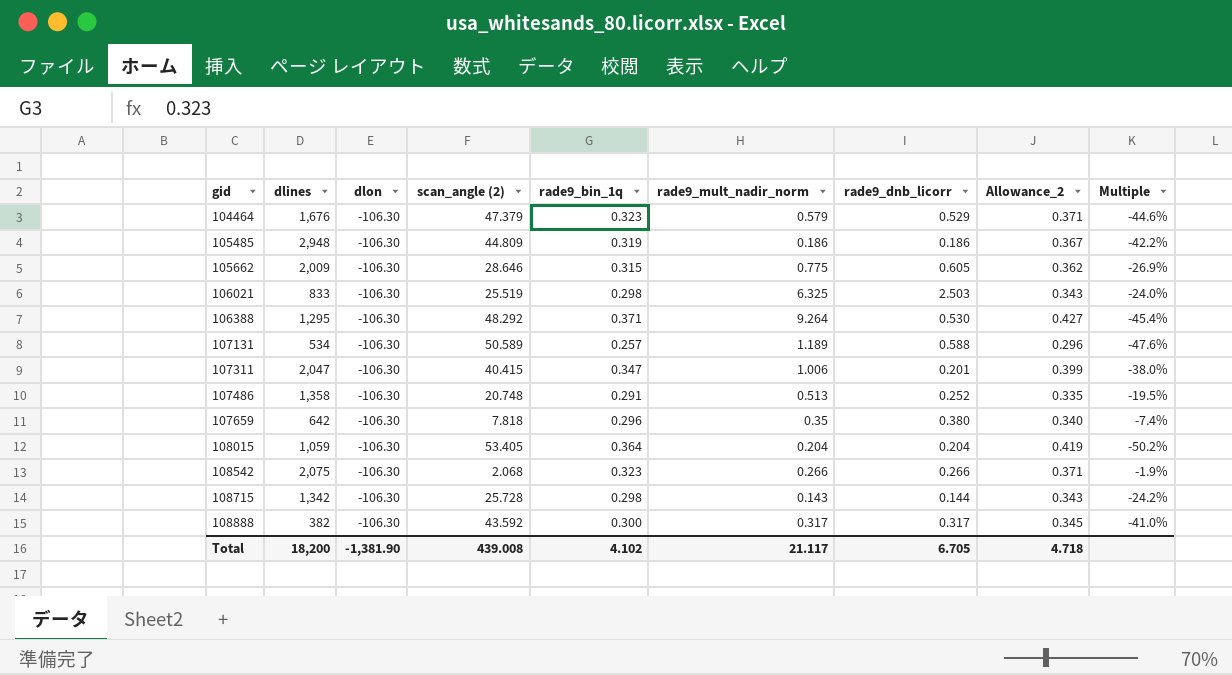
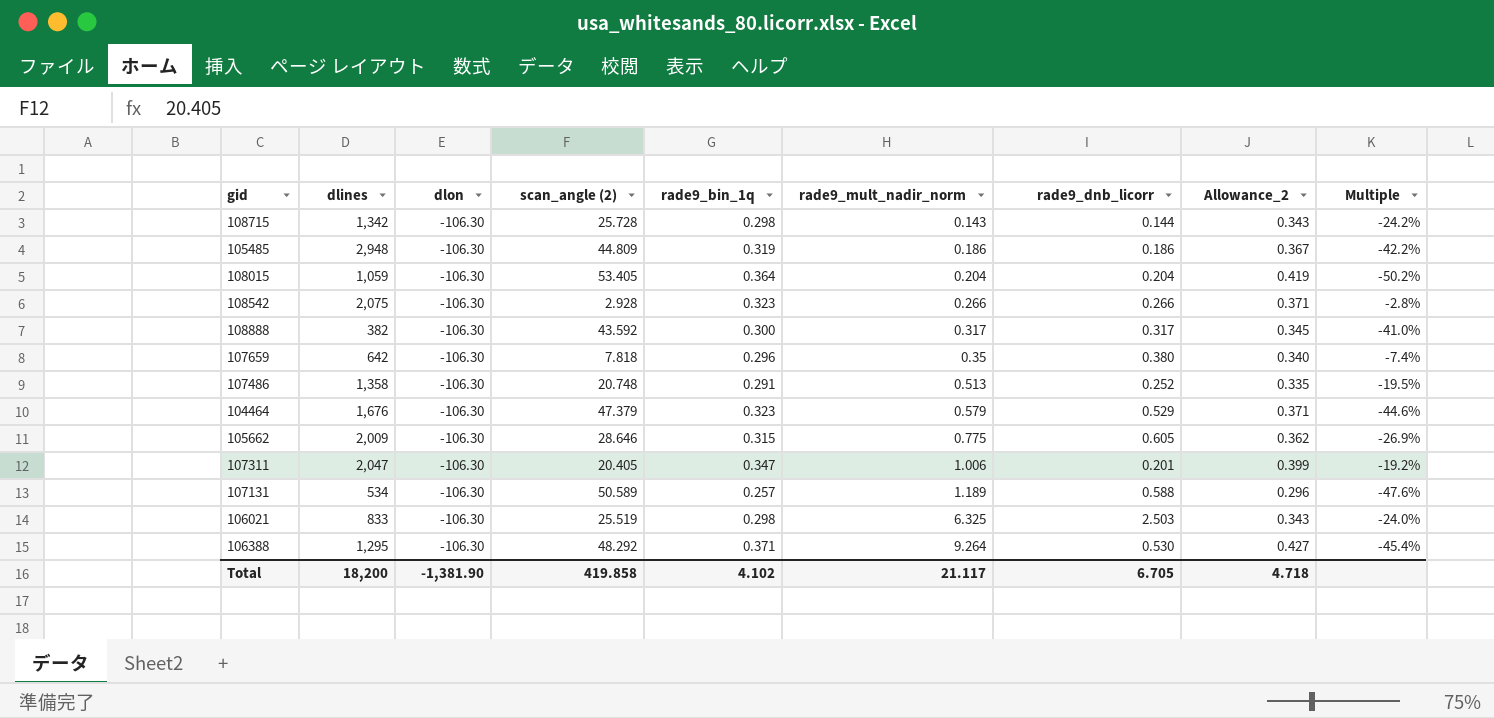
row order: gid ascending -> rade9_mult_nadir_norm ascending
108542 | scan_angle (2): 2.068 -> 2.928
108542 | Multiple: -1.9% -> -2.8%
107311 | scan_angle (2): 40.415 -> 20.405
107311 | Multiple: -38.0% -> -19.2%
Total | scan_angle (2): 439.008 -> 419.858

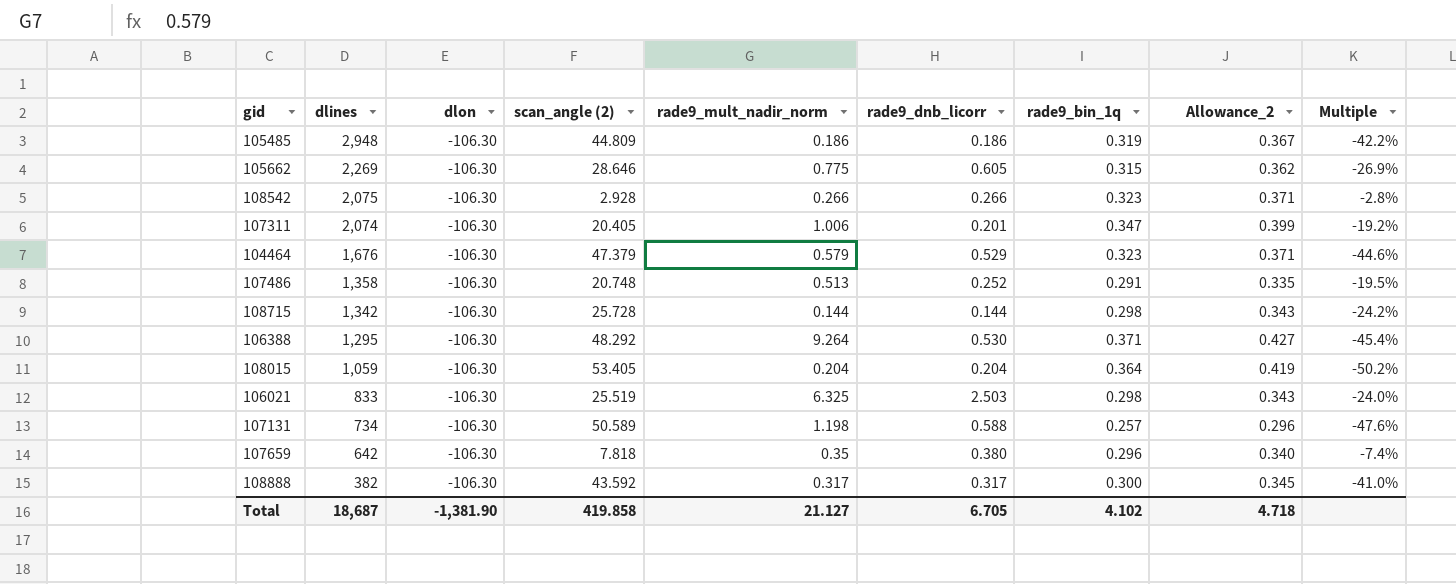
row order: rade9_mult_nadir_norm ascending -> dlines descending
column rade9_bin_1q | position: 5 -> 7
105662 | dlines: 2,009 -> 2,269
107311 | dlines: 2,047 -> 2,074
108715 | rade9_mult_nadir_norm: 0.143 -> 0.144
107131 | dlines: 534 -> 734
107131 | rade9_mult_nadir_norm: 1.189 -> 1.198
Total | dlines: 18,200 -> 18,687
Total | rade9_mult_nadir_norm: 21.117 -> 21.127

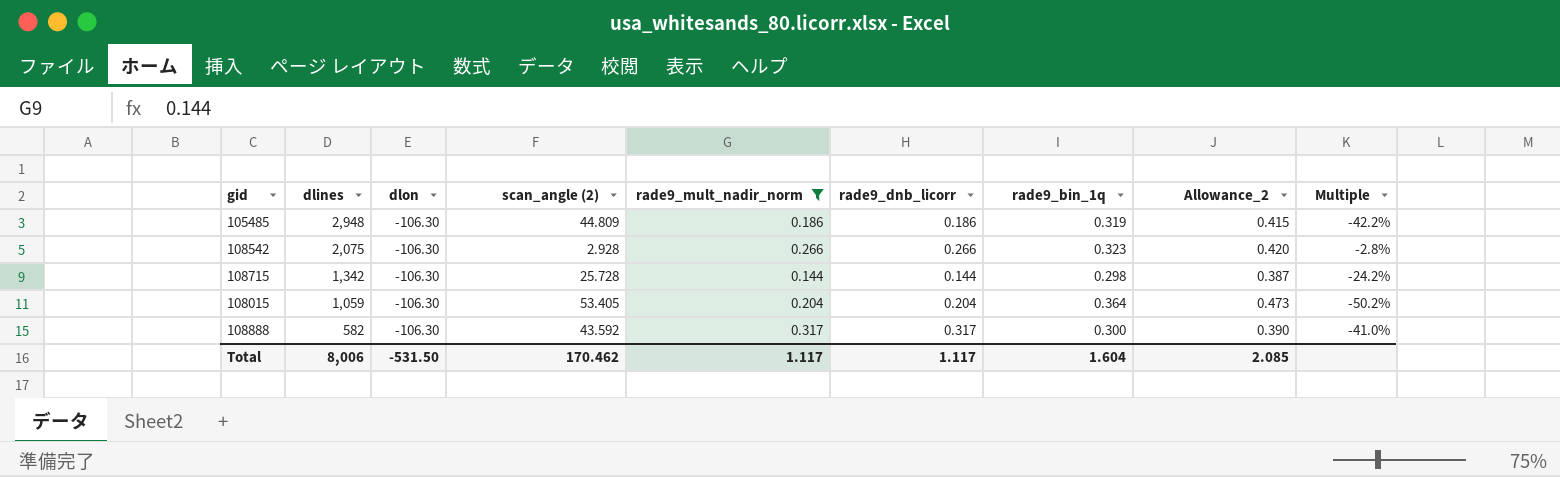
filter: none -> rade9_mult_nadir_norm <= 0.317
column Allowance_2 | formula: [rade9_bin_1q] * 1.15 -> [rade9_bin_1q] * 1.3
108888 | dlines: 382 -> 582
Total | dlines: 18,687 -> 8,006
Total | dlon: -1,381.90 -> -531.50
Total | scan_angle (2): 419.858 -> 170.462
Total | rade9_mult_nadir_norm: 21.127 -> 1.117
Total | rade9_dnb_licorr: 6.705 -> 1.117
Total | rade9_bin_1q: 4.102 -> 1.604
Total | Allowance_2: 4.718 -> 2.085

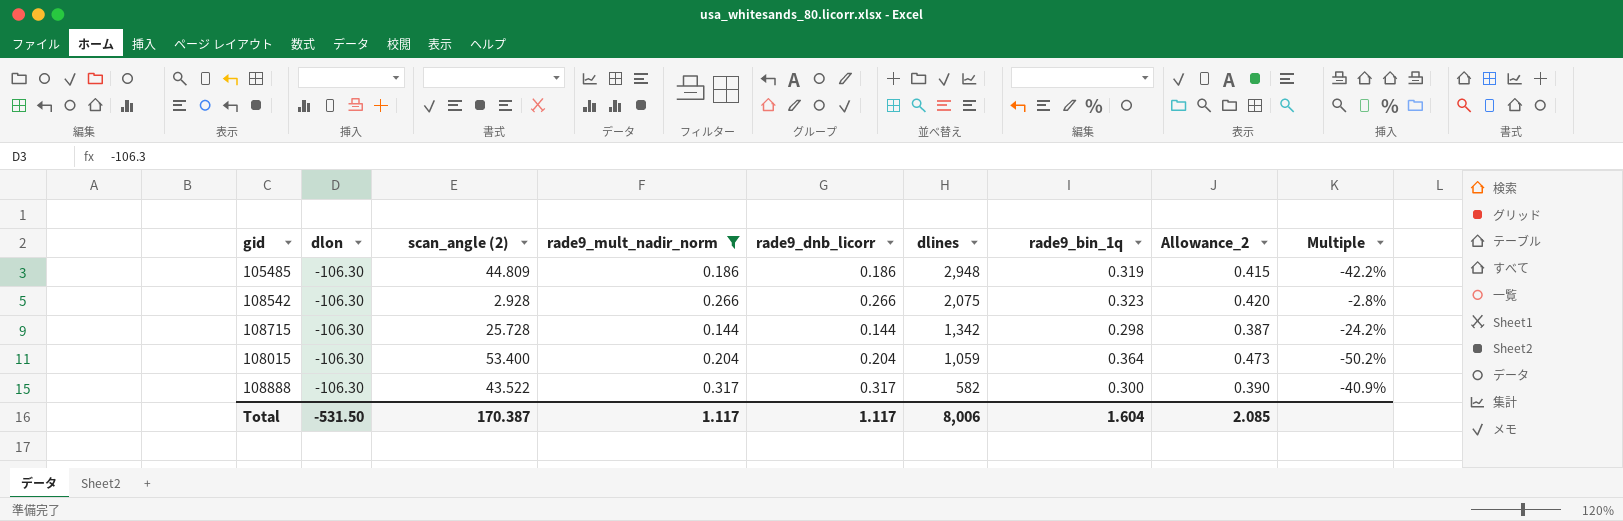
column dlines | position: 2 -> 6
108015 | scan_angle (2): 53.405 -> 53.400
108888 | scan_angle (2): 43.592 -> 43.522
108888 | Multiple: -41.0% -> -40.9%
Total | scan_angle (2): 170.462 -> 170.387

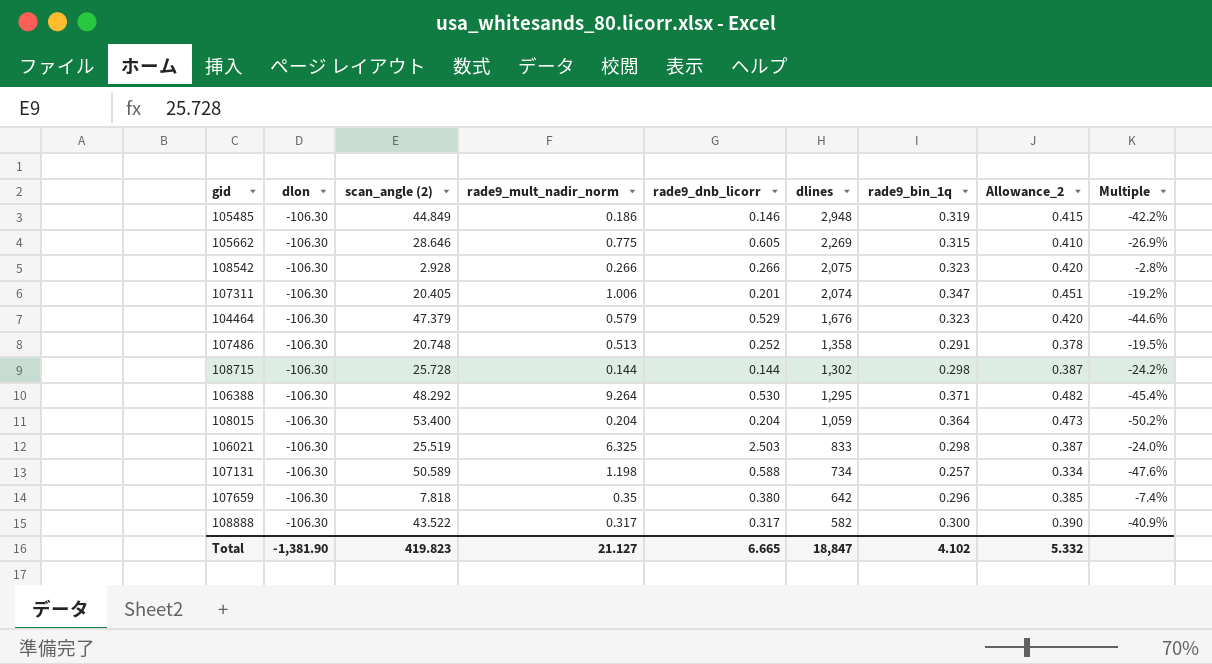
filter: rade9_mult_nadir_norm <= 0.317 -> none
105485 | scan_angle (2): 44.809 -> 44.849
105485 | rade9_dnb_licorr: 0.186 -> 0.146
108715 | dlines: 1,342 -> 1,302
Total | dlon: -531.50 -> -1,381.90
Total | scan_angle (2): 170.387 -> 419.823
Total | rade9_mult_nadir_norm: 1.117 -> 21.127
Total | rade9_dnb_licorr: 1.117 -> 6.665
Total | dlines: 8,006 -> 18,847
Total | rade9_bin_1q: 1.604 -> 4.102
Total | Allowance_2: 2.085 -> 5.332

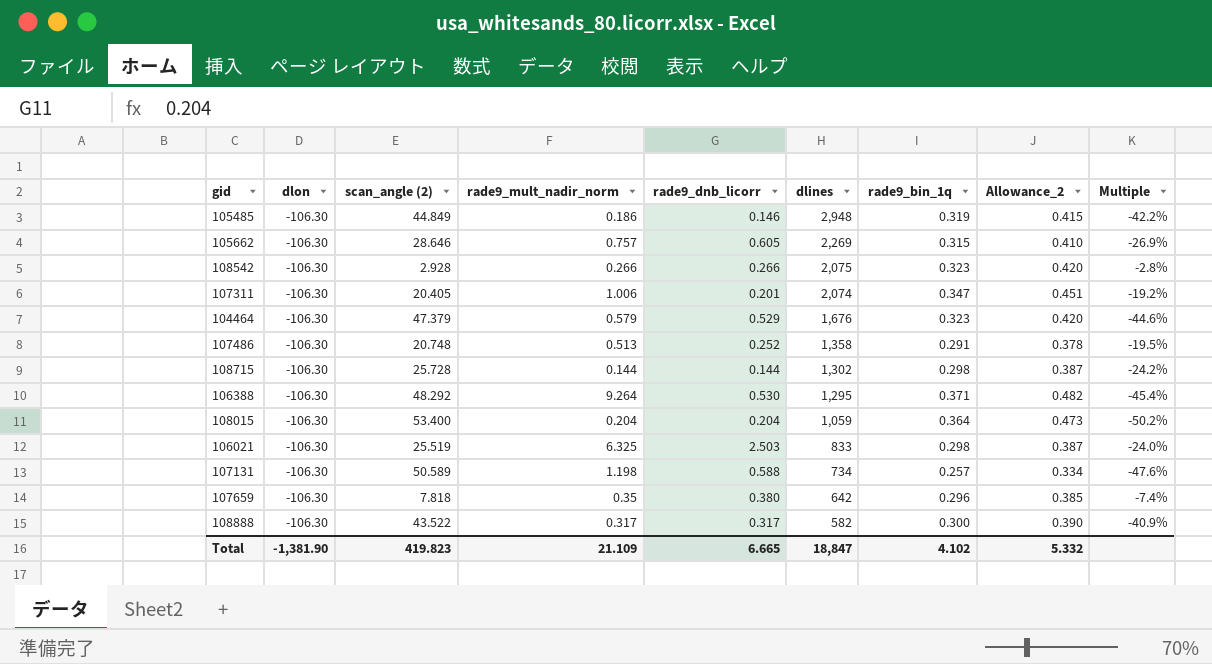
105662 | rade9_mult_nadir_norm: 0.775 -> 0.757
Total | rade9_mult_nadir_norm: 21.127 -> 21.109

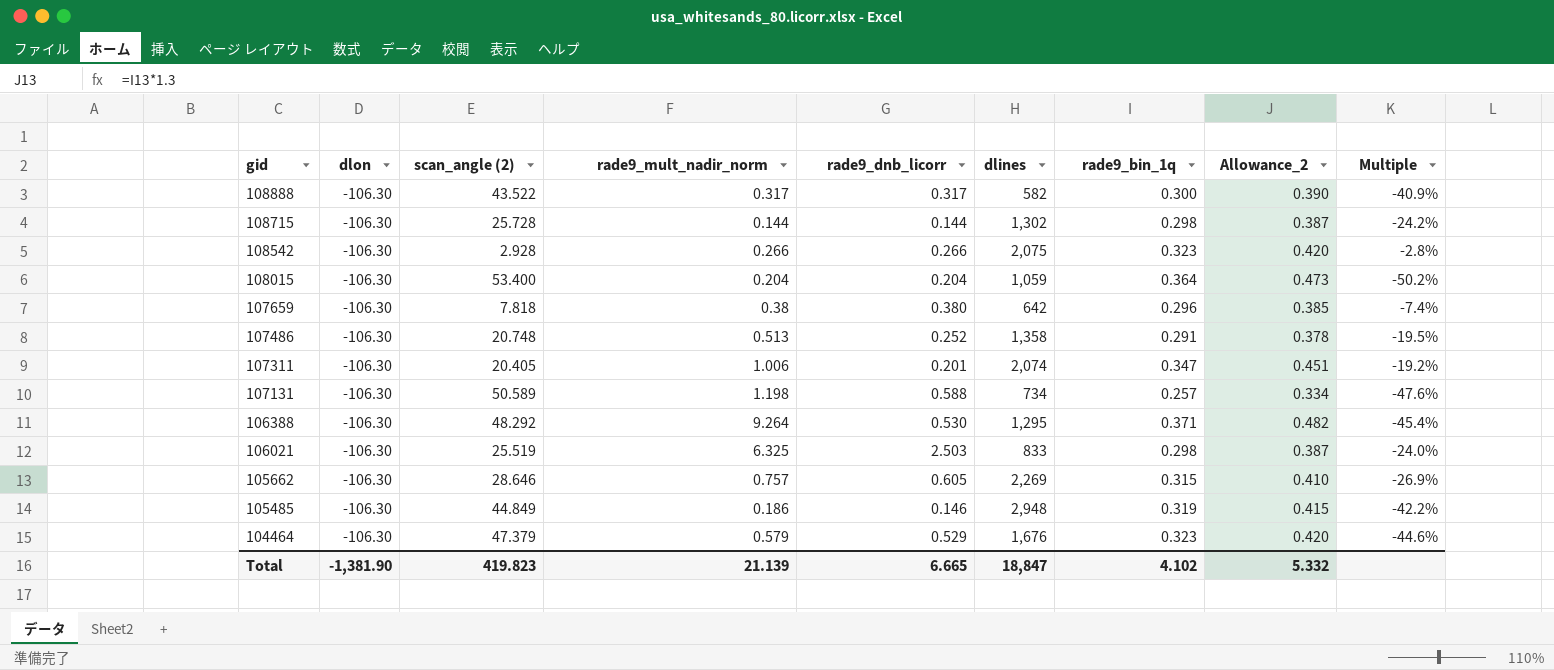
row order: dlines descending -> gid descending
107659 | rade9_mult_nadir_norm: 0.35 -> 0.38
Total | rade9_mult_nadir_norm: 21.109 -> 21.139

